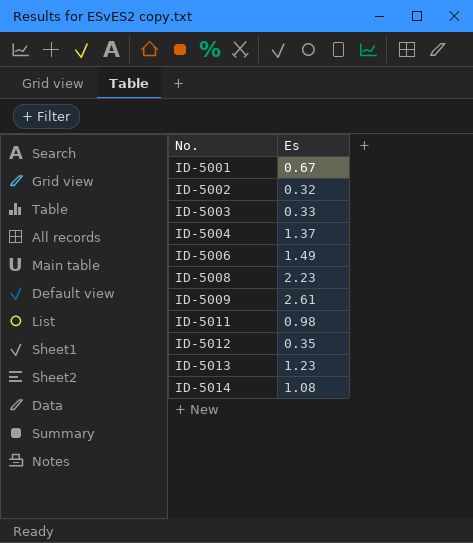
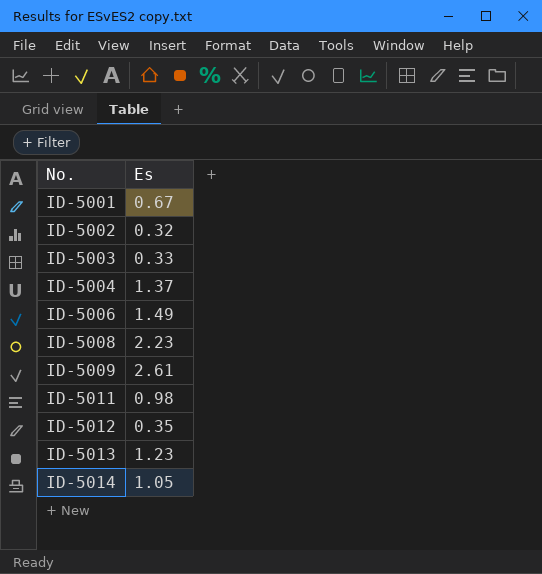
ID-5014 | Es: 1.08 -> 1.05

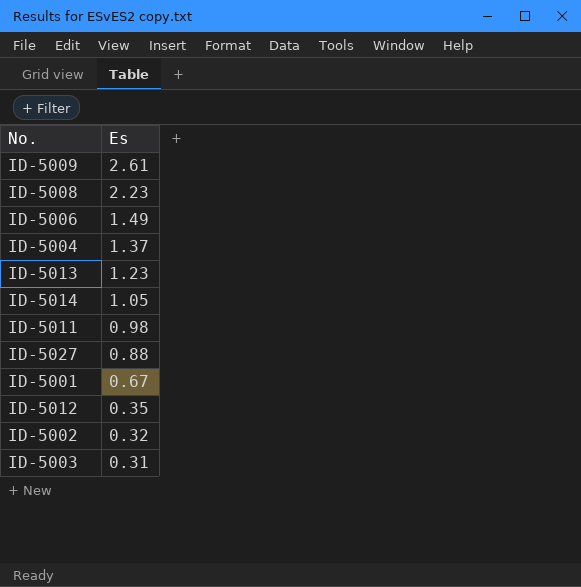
row order: No. ascending -> Es descending
row ID-5027: none -> 0.88
ID-5003 | Es: 0.33 -> 0.31

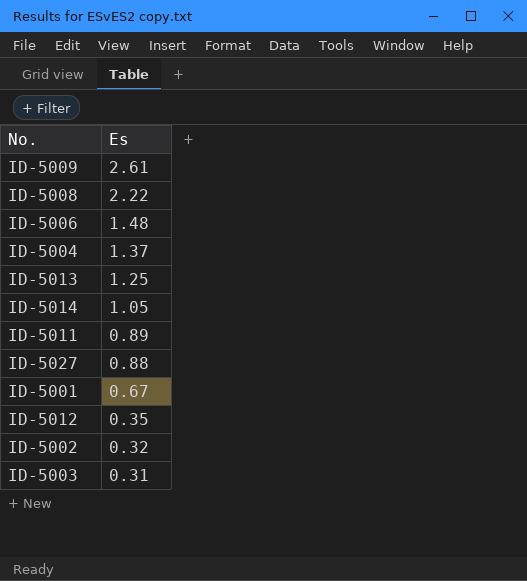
ID-5008 | Es: 2.23 -> 2.22
ID-5006 | Es: 1.49 -> 1.48
ID-5013 | Es: 1.23 -> 1.25
ID-5011 | Es: 0.98 -> 0.89

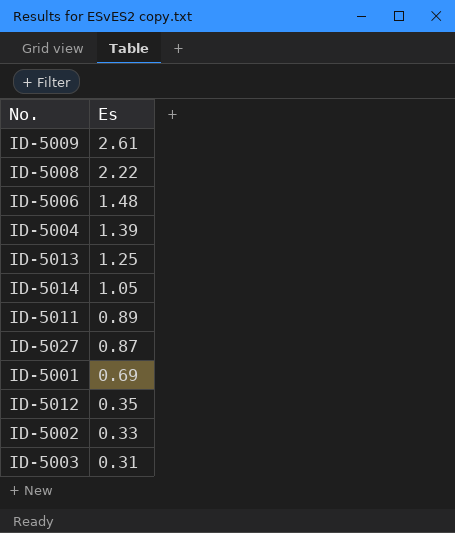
ID-5004 | Es: 1.37 -> 1.39
ID-5027 | Es: 0.88 -> 0.87
ID-5001 | Es: 0.67 -> 0.69
ID-5002 | Es: 0.32 -> 0.33

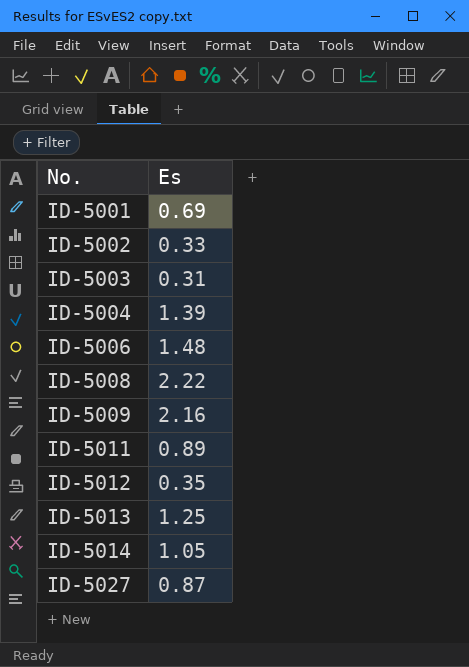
row order: Es descending -> No. ascending
ID-5009 | Es: 2.61 -> 2.16

